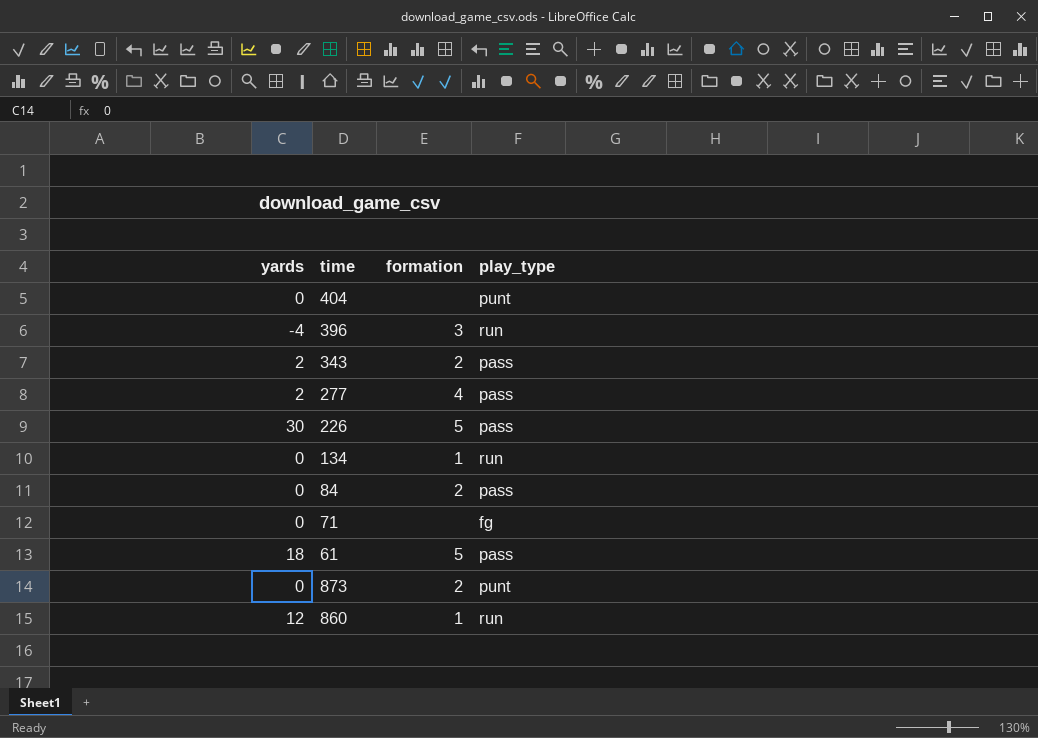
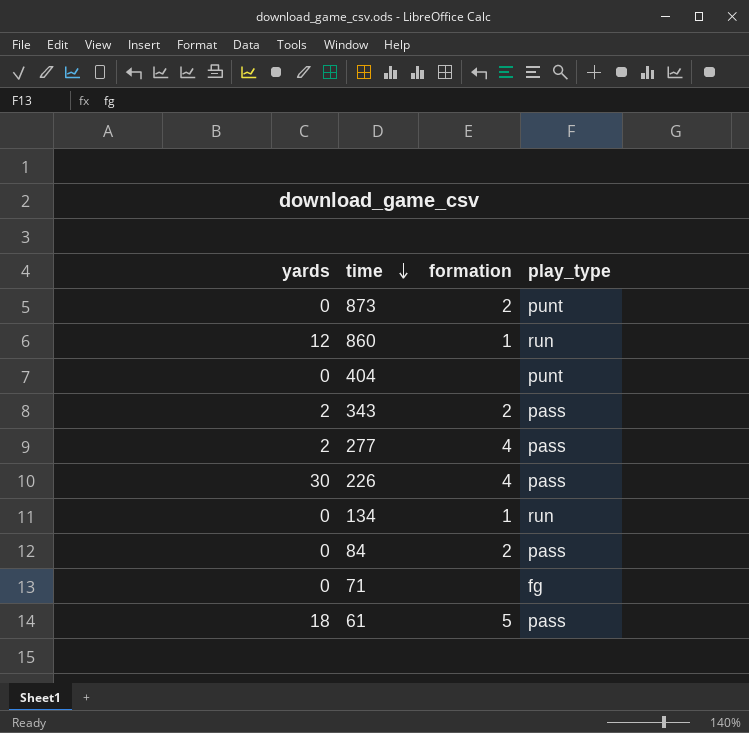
row order: none -> time descending
row 396: -4 | 3 | run -> none
226 | formation: 5 -> 4

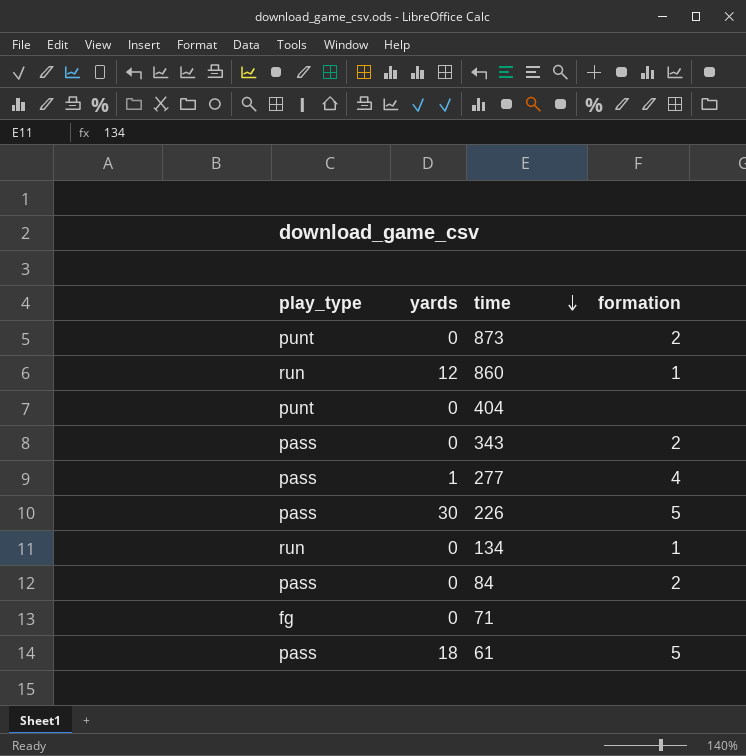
column play_type | position: 4 -> 1
343 | yards: 2 -> 0
277 | yards: 2 -> 1
226 | formation: 4 -> 5

